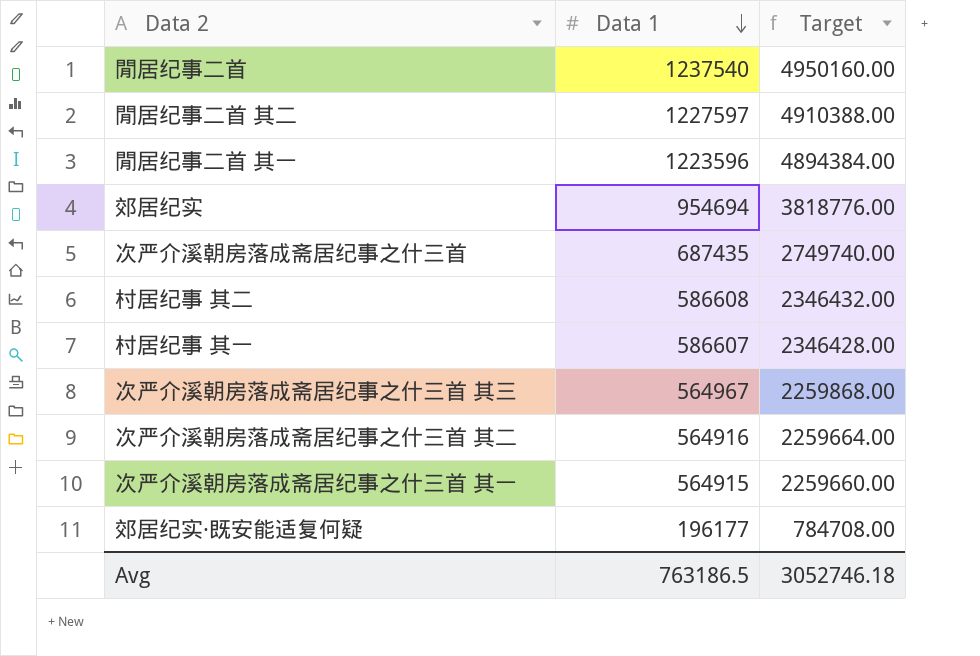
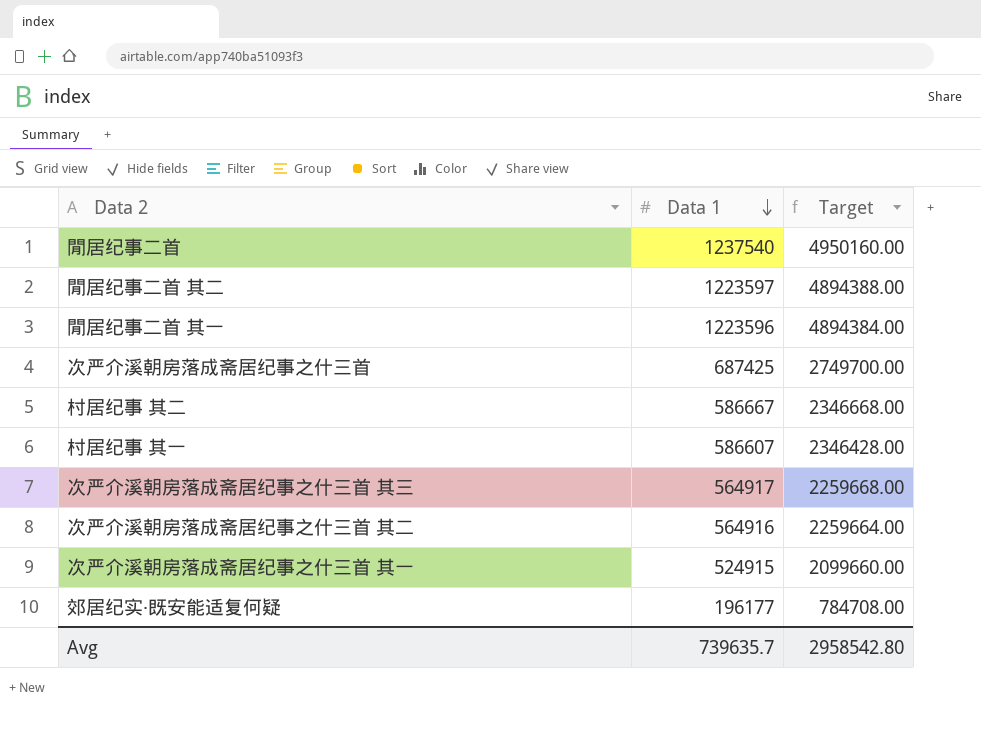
row 郊居纪实: 954694 | 3818776.00 -> none
閒居纪事二首 其二 | Data 1: 1227597 -> 1223597
閒居纪事二首 其二 | Target: 4910388.00 -> 4894388.00
次严介溪朝房落成斋居纪事之什三首 | Data 1: 687435 -> 687425
次严介溪朝房落成斋居纪事之什三首 | Target: 2749740.00 -> 2749700.00
村居纪事 其二 | Data 1: 586608 -> 586667
村居纪事 其二 | Target: 2346432.00 -> 2346668.00
次严介溪朝房落成斋居纪事之什三首 其三 | Data 1: 564967 -> 564917
次严介溪朝房落成斋居纪事之什三首 其三 | Target: 2259868.00 -> 2259668.00
次严介溪朝房落成斋居纪事之什三首 其一 | Data 1: 564915 -> 524915
次严介溪朝房落成斋居纪事之什三首 其一 | Target: 2259660.00 -> 2099660.00
Avg | Data 1: 763186.5 -> 739635.7
Avg | Target: 3052746.18 -> 2958542.80

